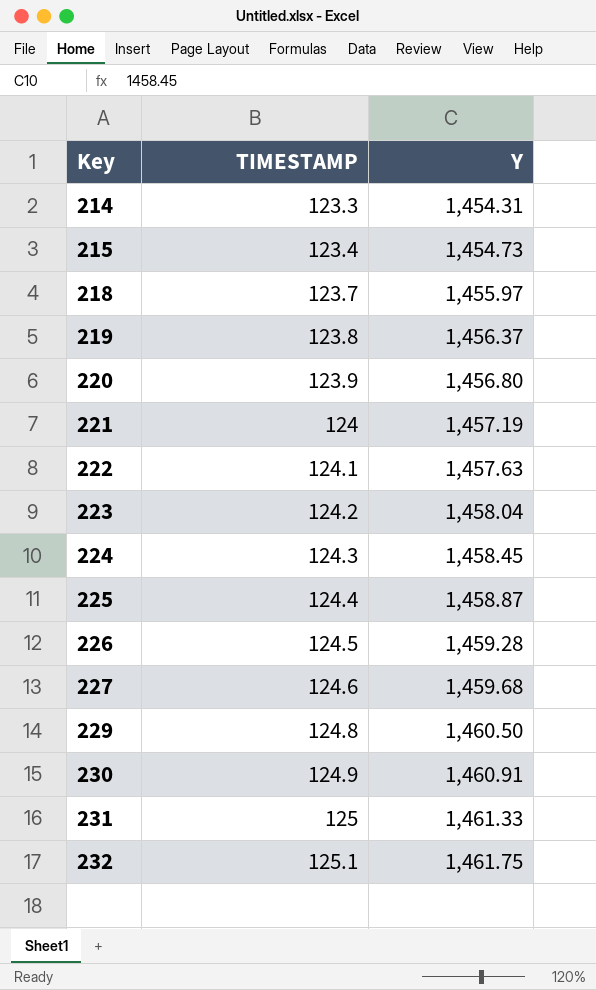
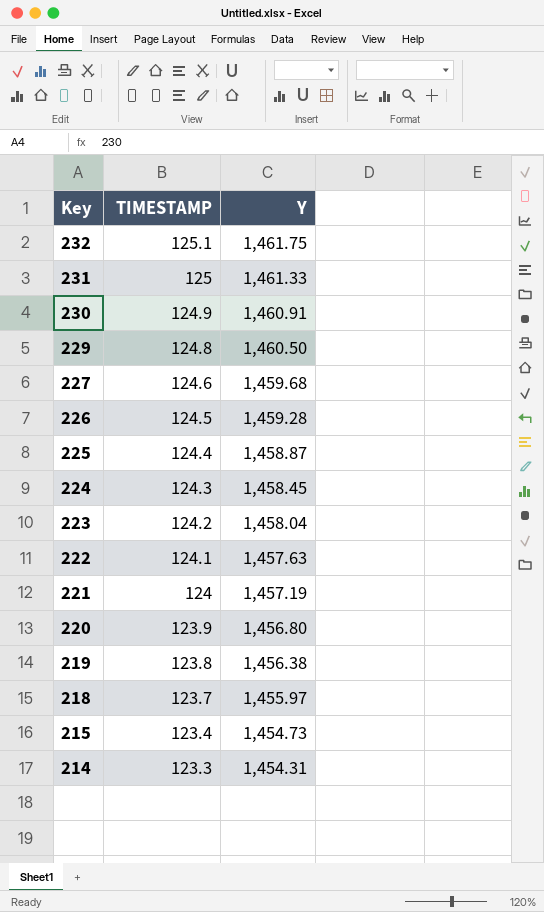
row order: Key ascending -> Key descending
219 | Y: 1,456.37 -> 1,456.38

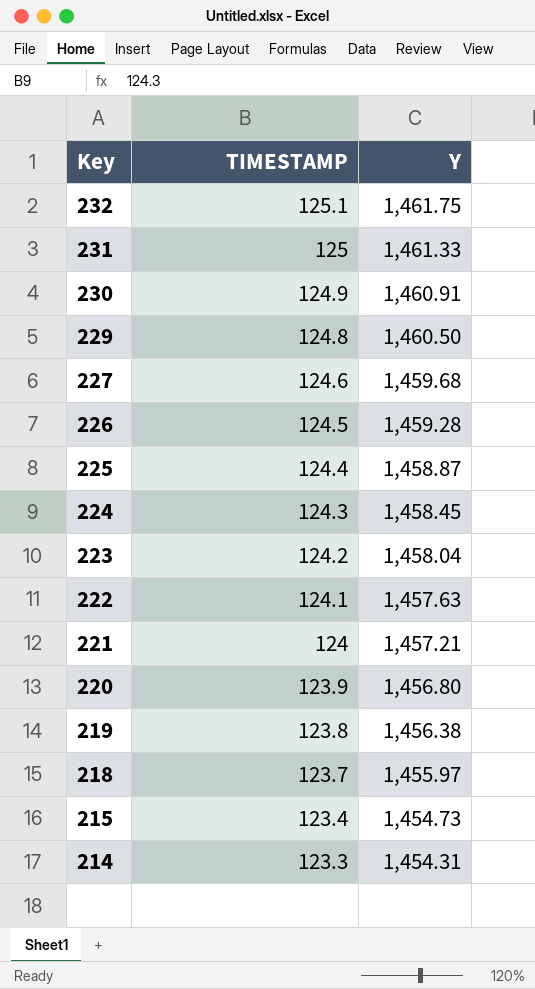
221 | Y: 1,457.19 -> 1,457.21

